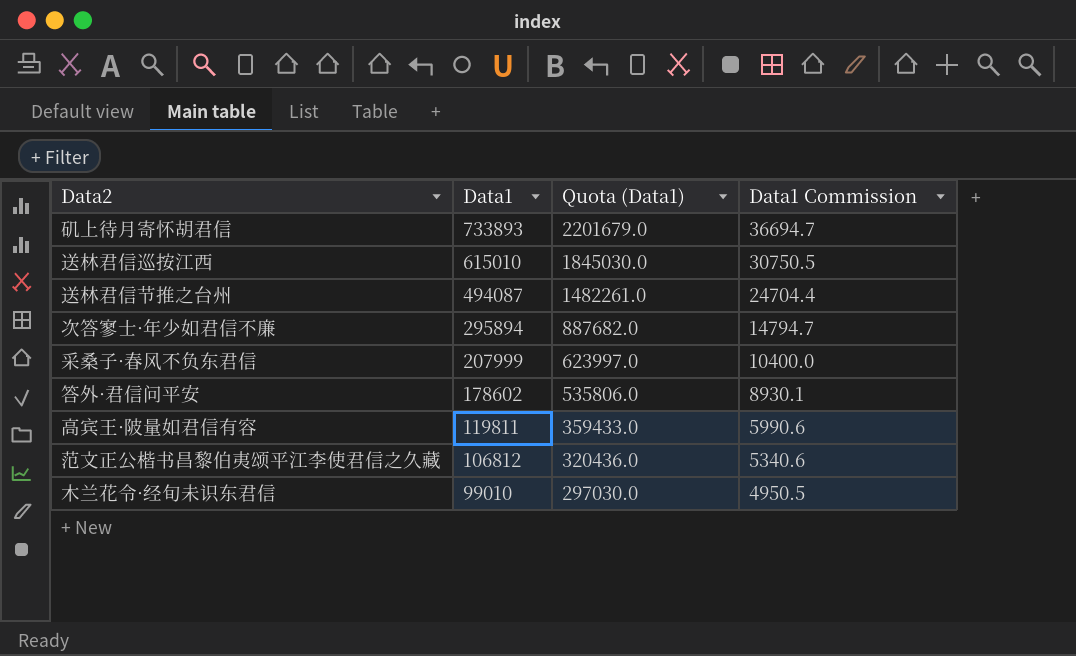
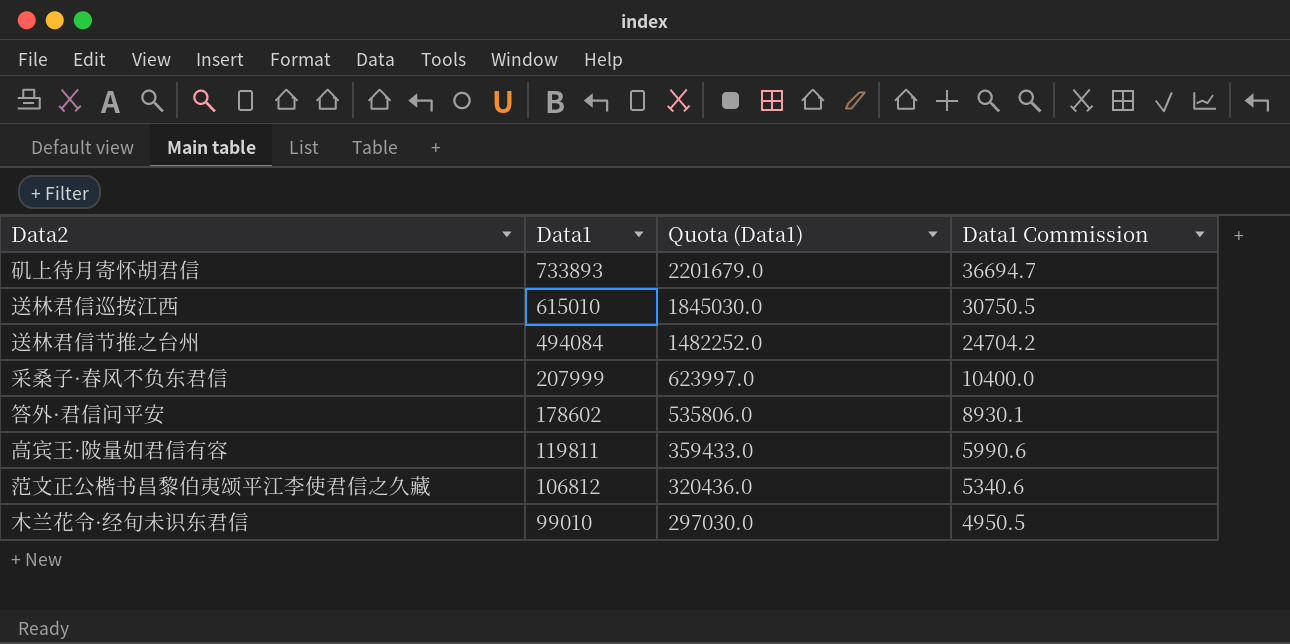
row 次答寥士·年少如君信不廉: 295894 | 887682.0 | 14794.7 -> none
送林君信节推之台州 | Data1: 494087 -> 494084
送林君信节推之台州 | Quota (Data1): 1482261.0 -> 1482252.0
送林君信节推之台州 | Data1 Commission: 24704.4 -> 24704.2

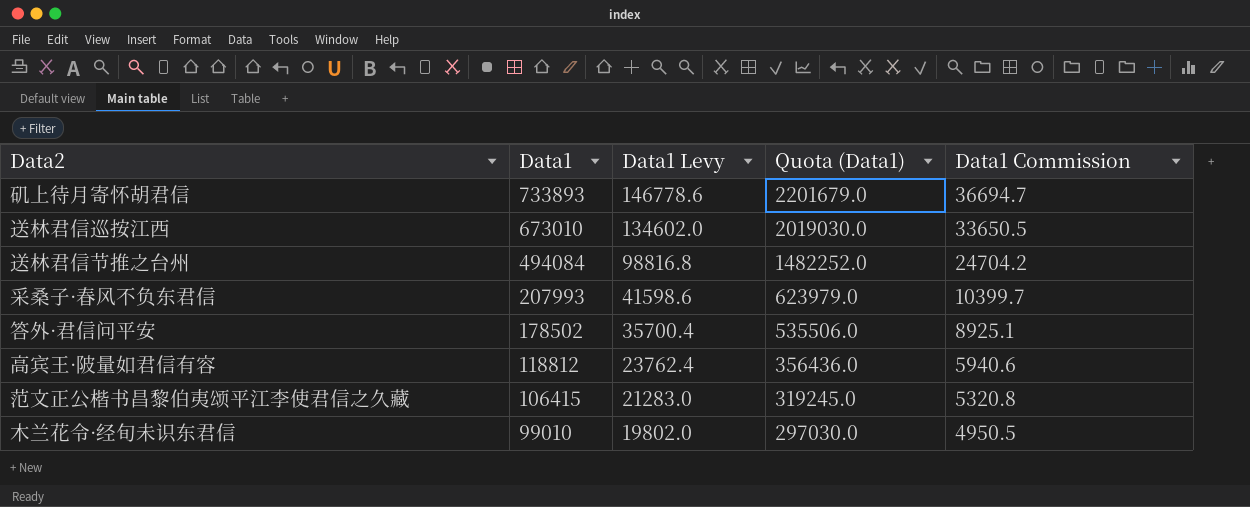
column Data1 Levy | formula: none -> [Data1] * 0.2
送林君信巡按江西 | Data1: 615010 -> 673010
送林君信巡按江西 | Quota (Data1): 1845030.0 -> 2019030.0
送林君信巡按江西 | Data1 Commission: 30750.5 -> 33650.5
采桑子·春风不负东君信 | Data1: 207999 -> 207993
采桑子·春风不负东君信 | Quota (Data1): 623997.0 -> 623979.0
采桑子·春风不负东君信 | Data1 Commission: 10400.0 -> 10399.7
答外·君信问平安 | Data1: 178602 -> 178502
答外·君信问平安 | Quota (Data1): 535806.0 -> 535506.0
答外·君信问平安 | Data1 Commission: 8930.1 -> 8925.1
高宾王·陂量如君信有容 | Data1: 119811 -> 118812
高宾王·陂量如君信有容 | Quota (Data1): 359433.0 -> 356436.0
高宾王·陂量如君信有容 | Data1 Commission: 5990.6 -> 5940.6
范文正公楷书昌黎伯夷颂平江李使君信之久藏 | Data1: 106812 -> 106415
范文正公楷书昌黎伯夷颂平江李使君信之久藏 | Quota (Data1): 320436.0 -> 319245.0
范文正公楷书昌黎伯夷颂平江李使君信之久藏 | Data1 Commission: 5340.6 -> 5320.8

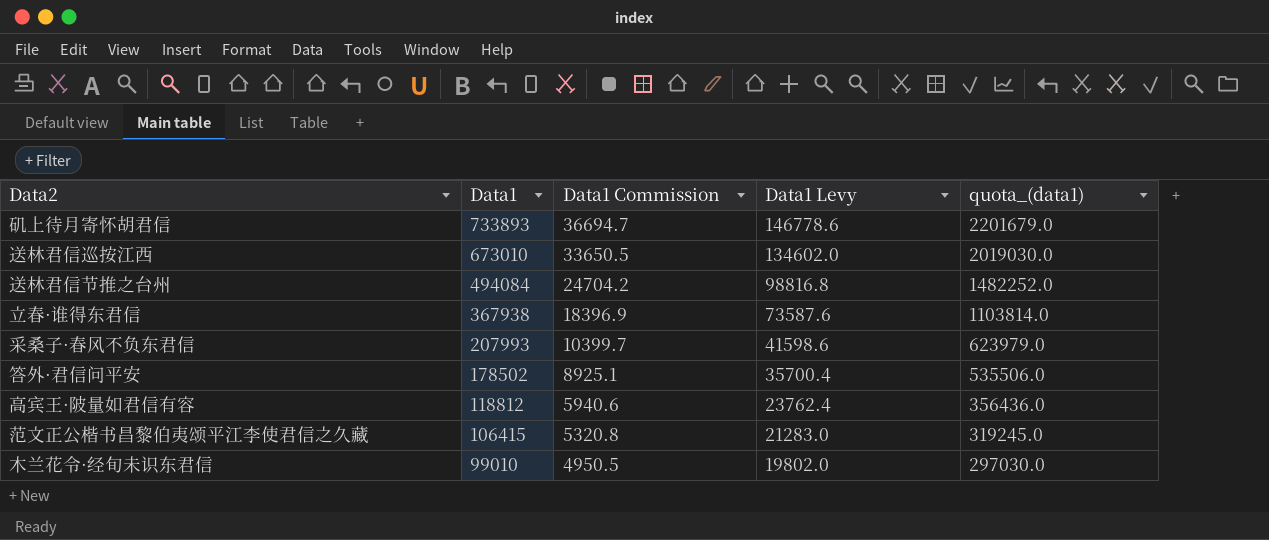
column Data1 Commission | position: 5 -> 3
column name: Quota (Data1) -> quota_(data1)
row 立春·谁得东君信: none -> 367938 | 18396.9 | 73587.6 | 1103814.0

